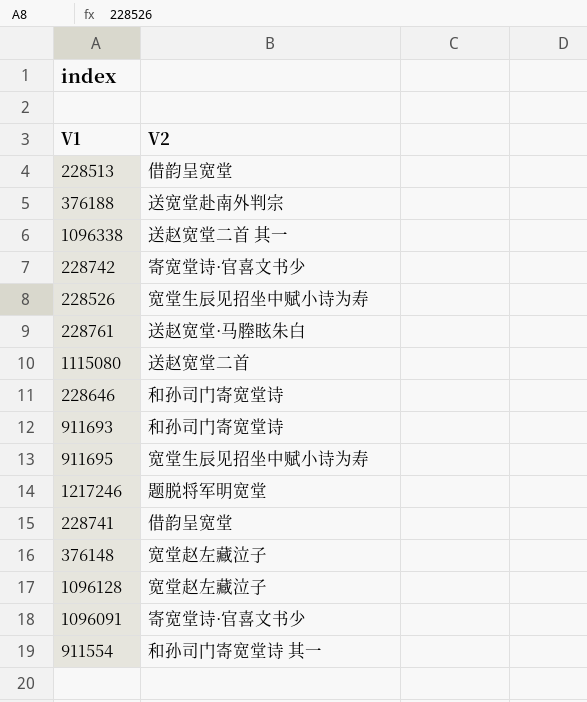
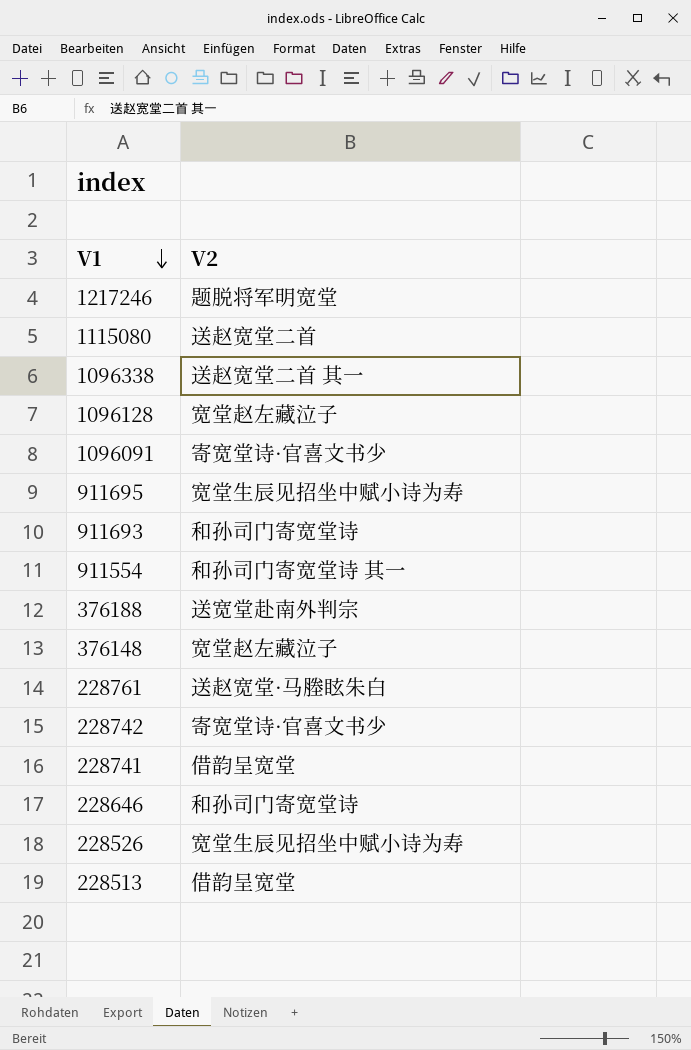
row order: none -> V1 descending

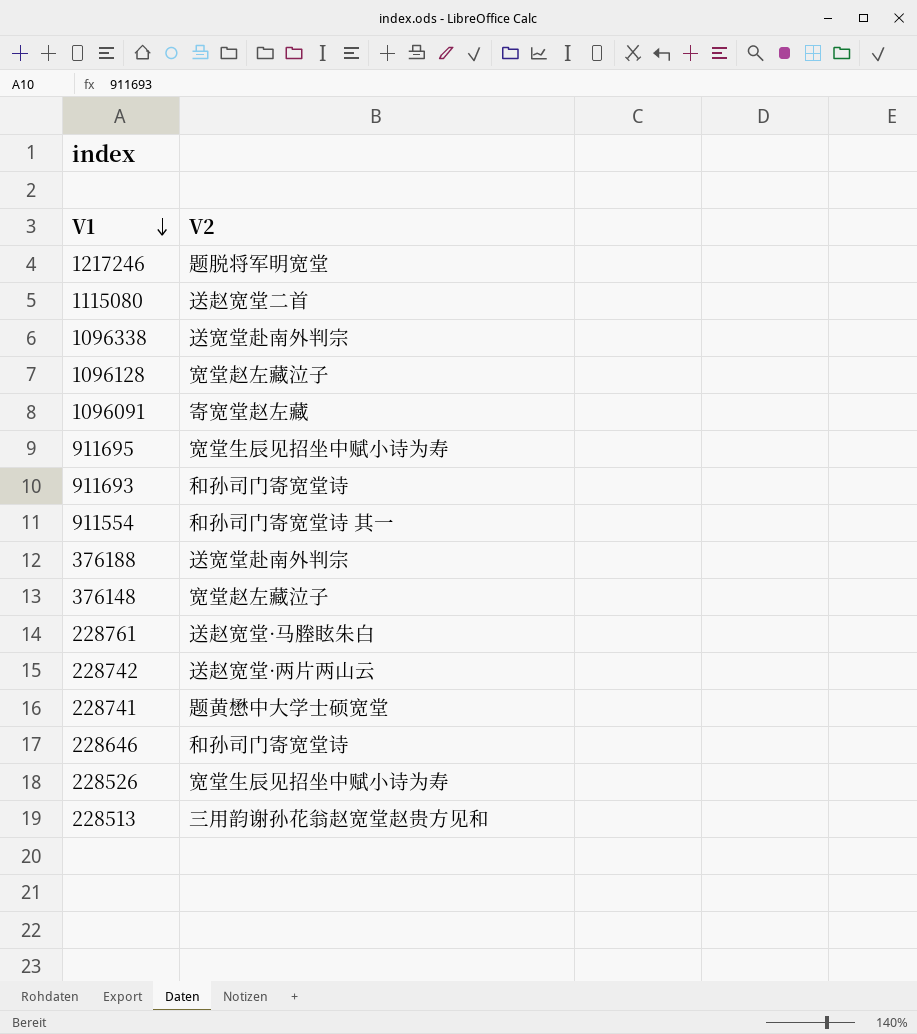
1096338 | V2: 送赵宽堂二首 其一 -> 送宽堂赴南外判宗
1096091 | V2: 寄宽堂诗·官喜文书少 -> 寄宽堂赵左藏
228742 | V2: 寄宽堂诗·官喜文书少 -> 送赵宽堂·两片两山云
228741 | V2: 借韵呈宽堂 -> 题黄懋中大学士硕宽堂
228513 | V2: 借韵呈宽堂 -> 三用韵谢孙花翁赵宽堂赵贵方见和

